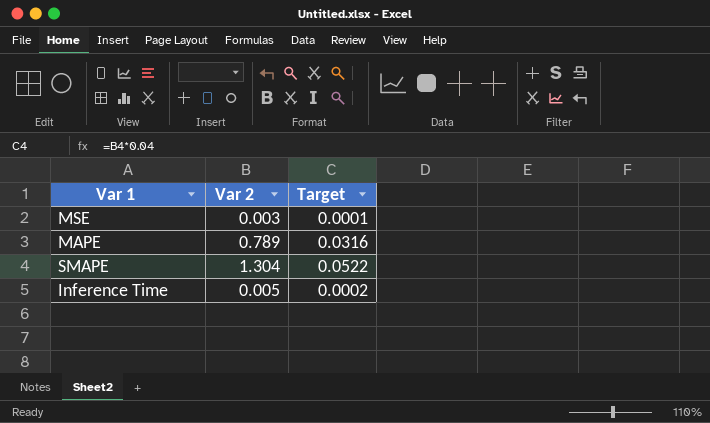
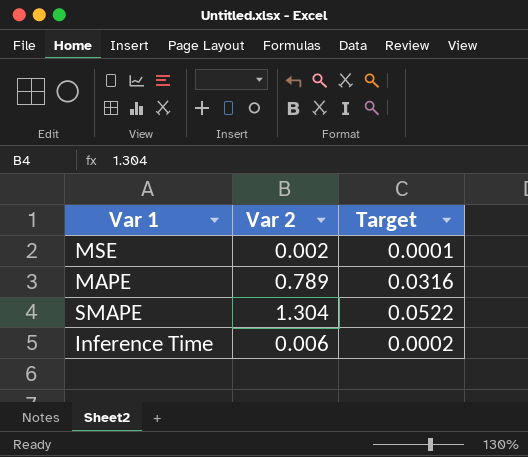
MSE | Var 2: 0.003 -> 0.002
Inference Time | Var 2: 0.005 -> 0.006

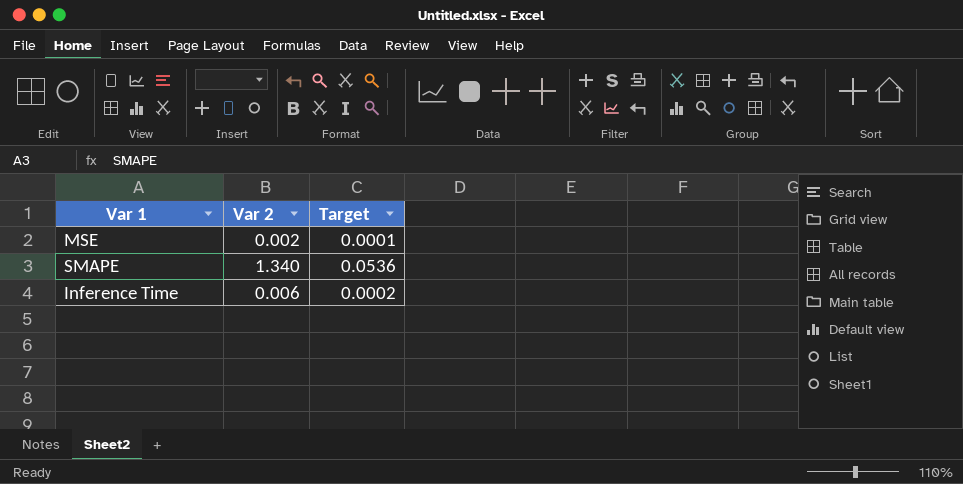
row MAPE: 0.789 | 0.0316 -> none
SMAPE | Var 2: 1.304 -> 1.340
SMAPE | Target: 0.0522 -> 0.0536

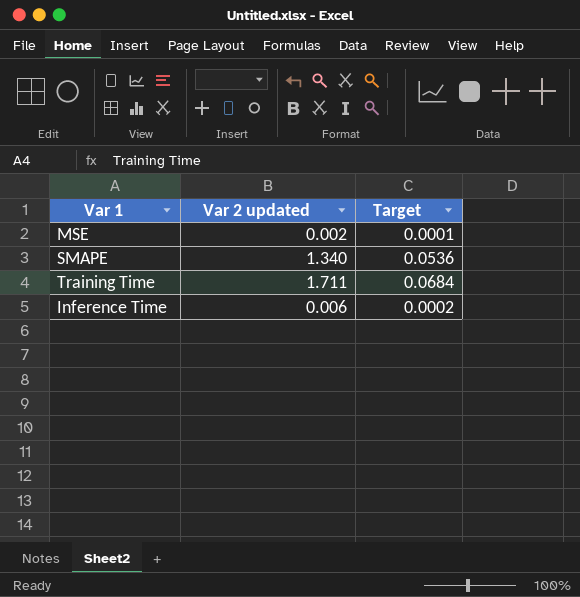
column name: Var 2 -> Var 2 updated
row Training Time: none -> 1.711 | 0.0684

